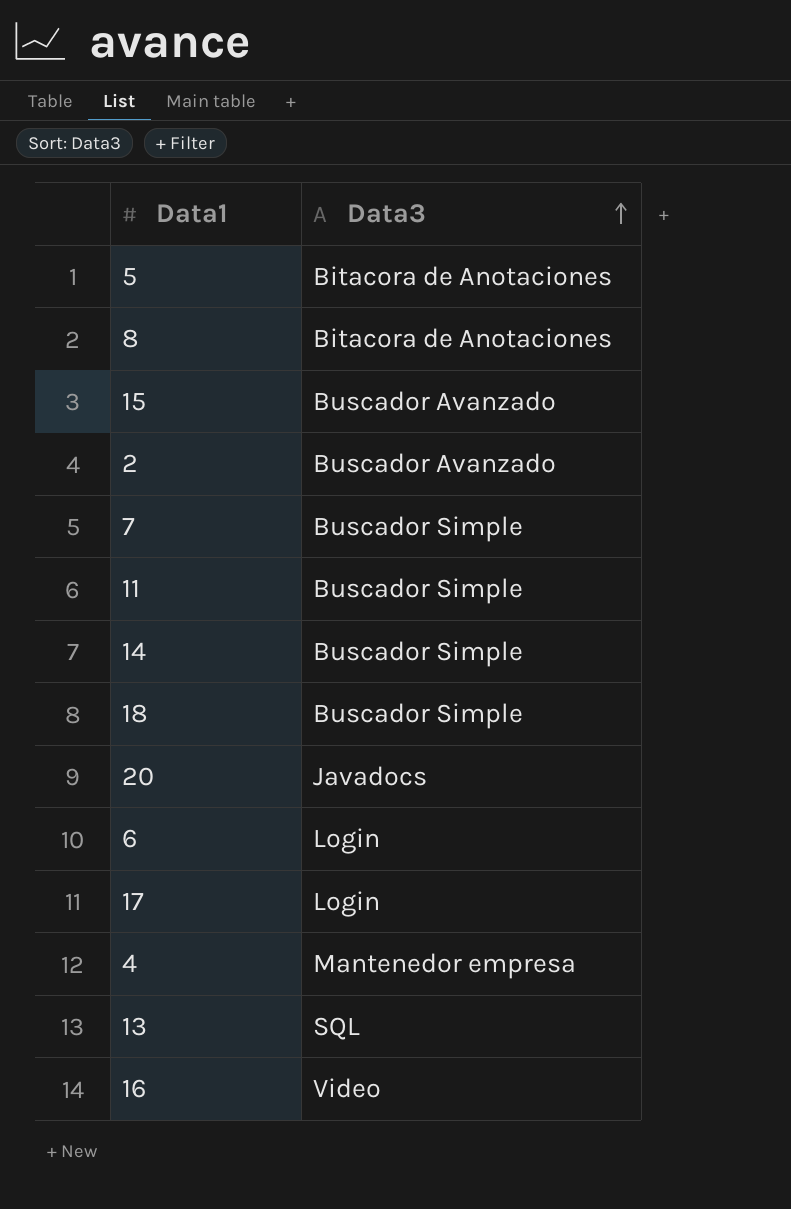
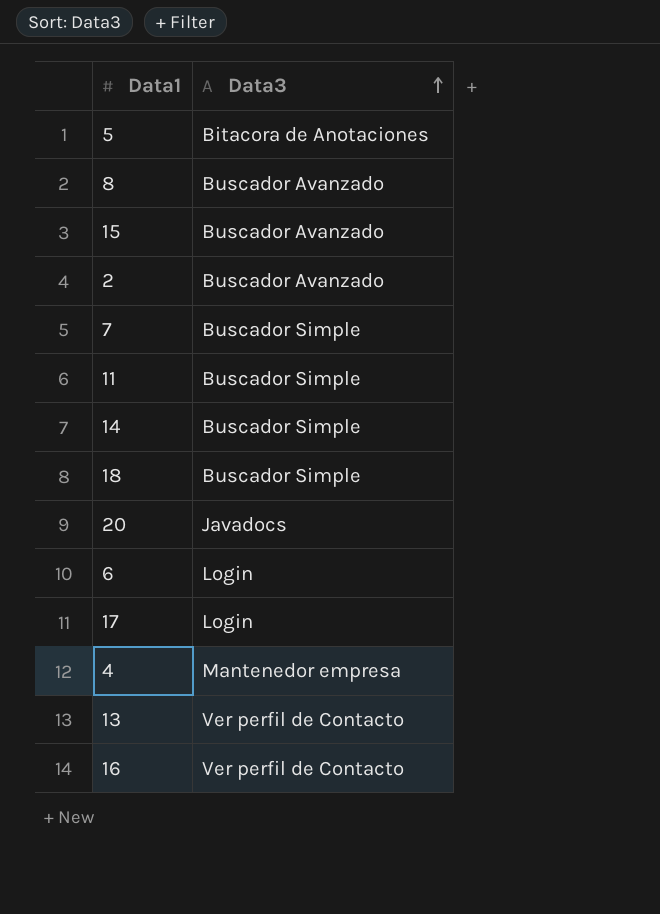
8 | Data3: Bitacora de Anotaciones -> Buscador Avanzado
13 | Data3: SQL -> Ver perfil de Contacto
16 | Data3: Video -> Ver perfil de Contacto

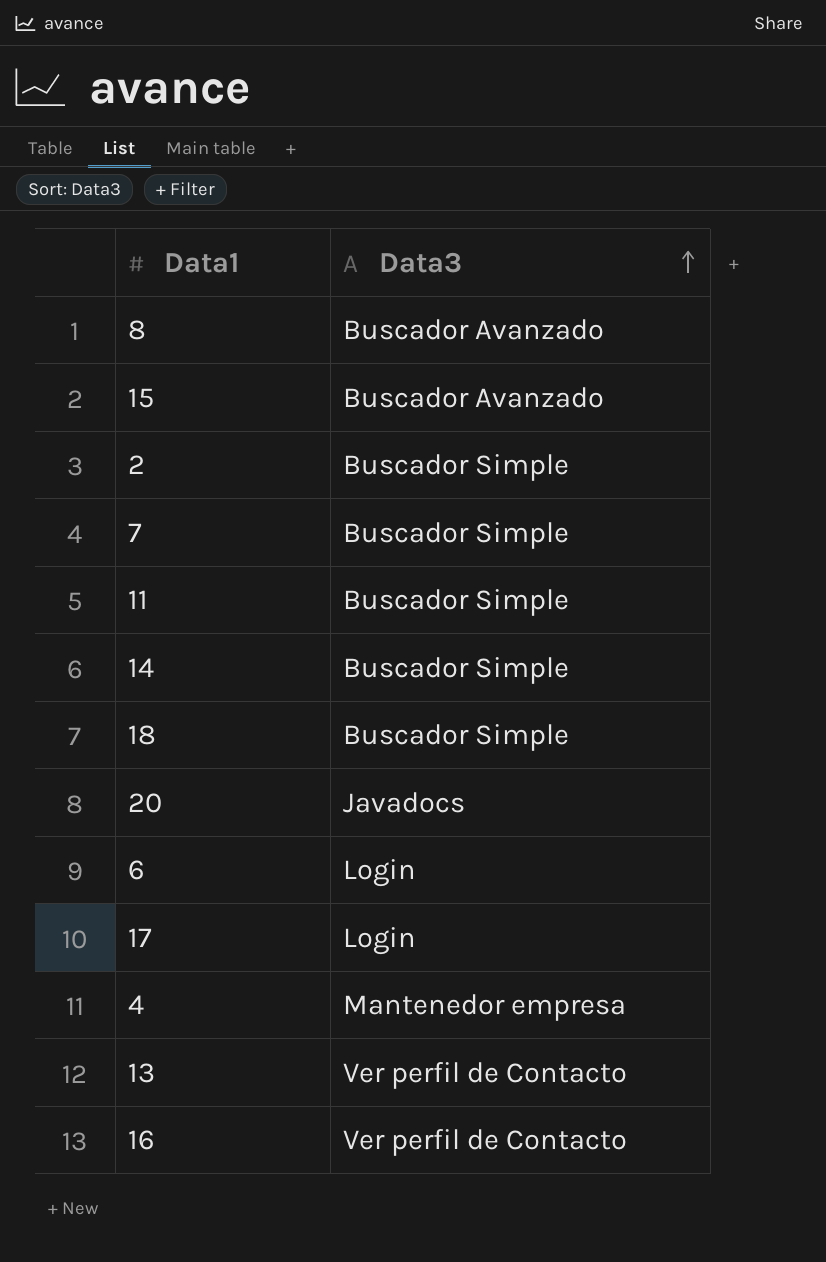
row 5: Bitacora de Anotaciones -> none
2 | Data3: Buscador Avanzado -> Buscador Simple

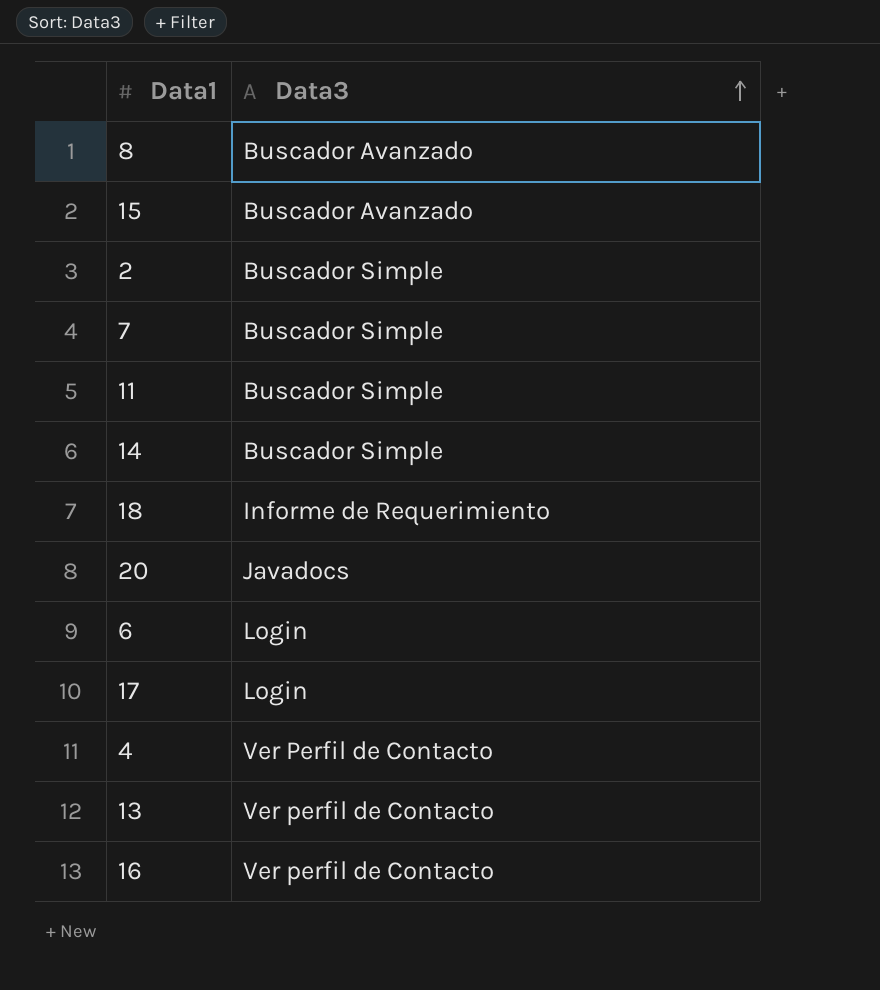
18 | Data3: Buscador Simple -> Informe de Requerimiento
4 | Data3: Mantenedor empresa -> Ver Perfil de Contacto

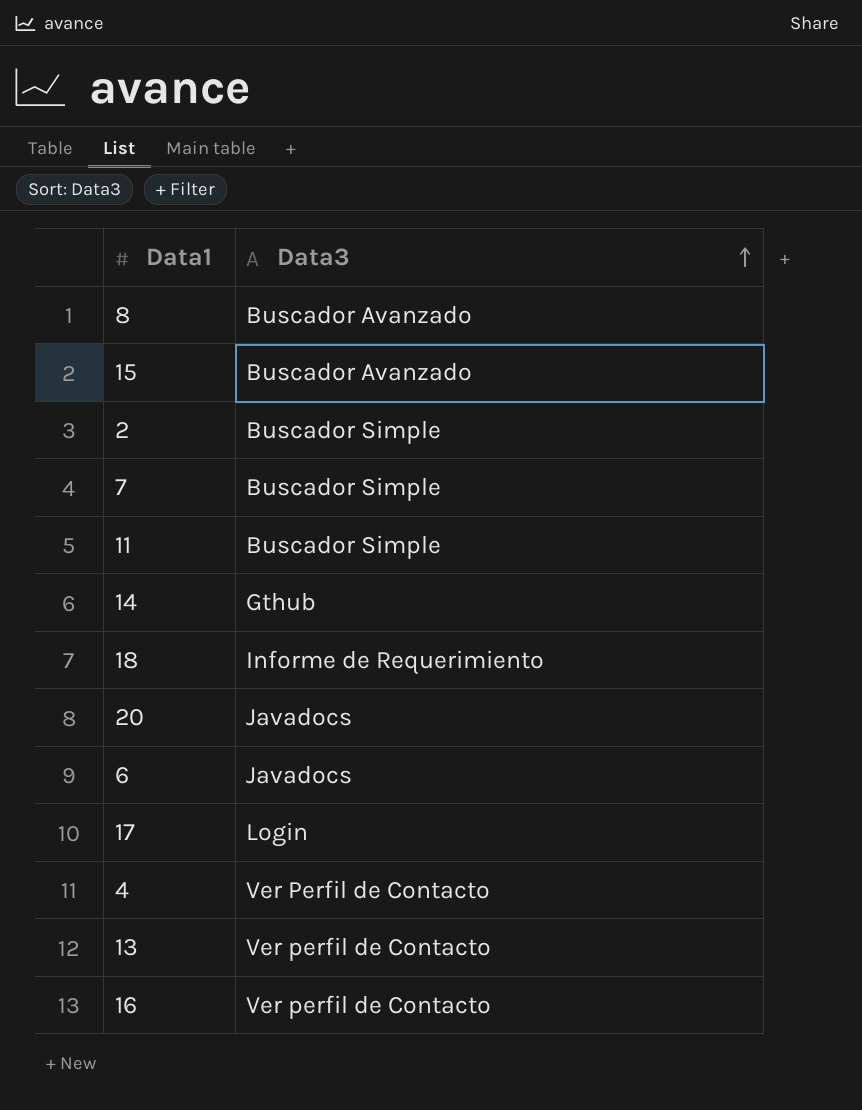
14 | Data3: Buscador Simple -> Gthub
6 | Data3: Login -> Javadocs

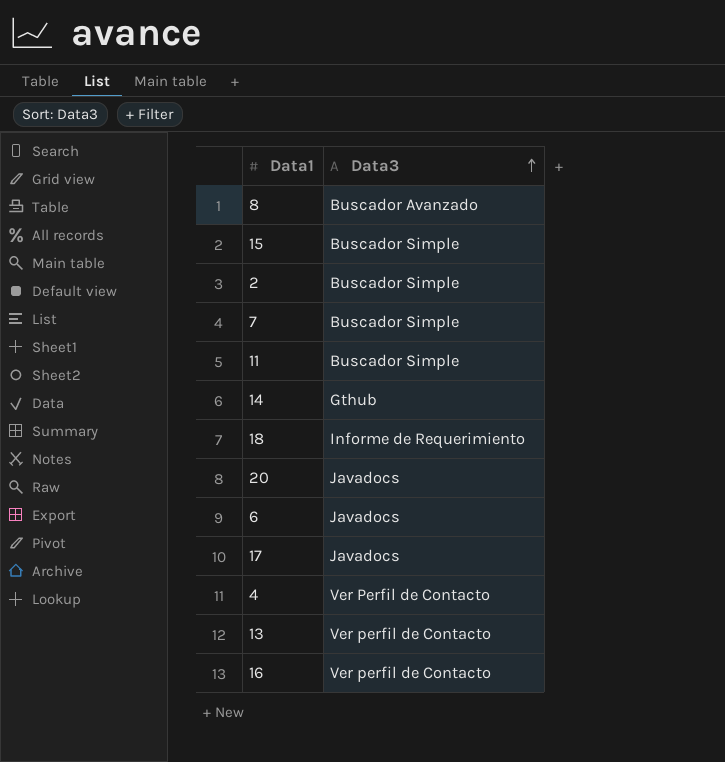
15 | Data3: Buscador Avanzado -> Buscador Simple
17 | Data3: Login -> Javadocs

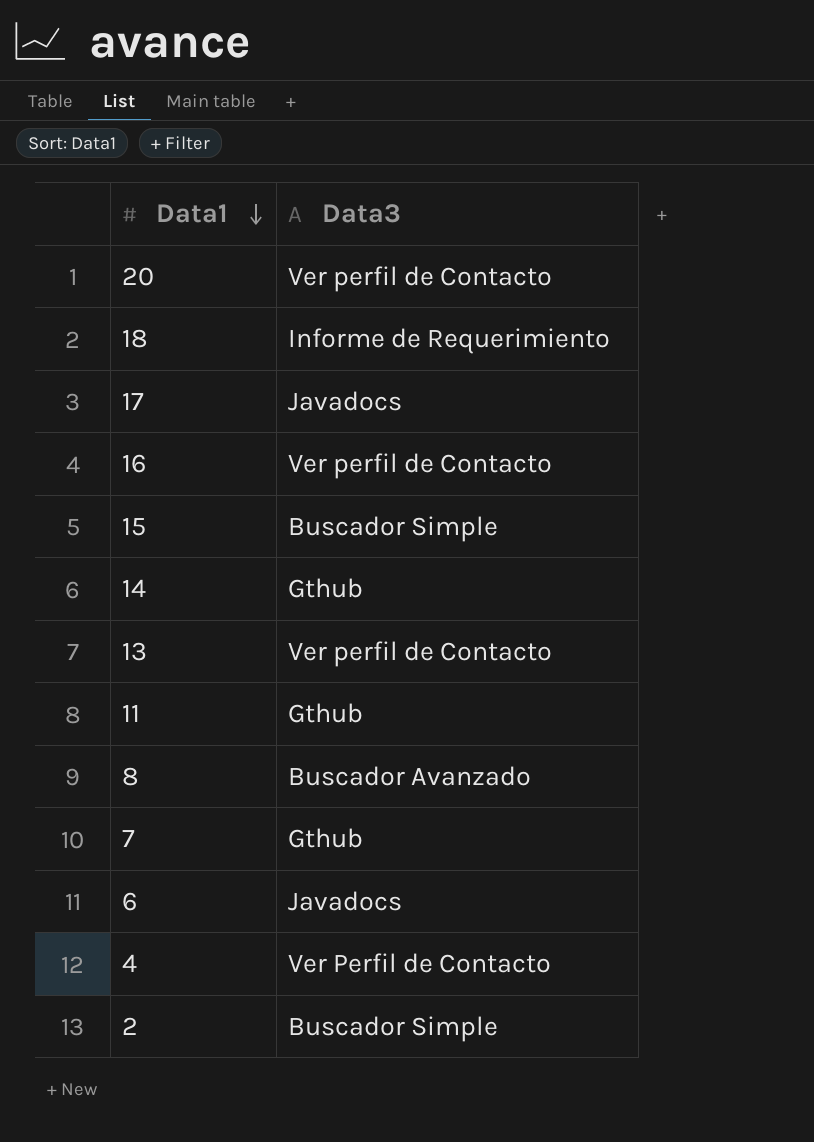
row order: Data3 ascending -> Data1 descending
20 | Data3: Javadocs -> Ver perfil de Contacto
11 | Data3: Buscador Simple -> Gthub
7 | Data3: Buscador Simple -> Gthub

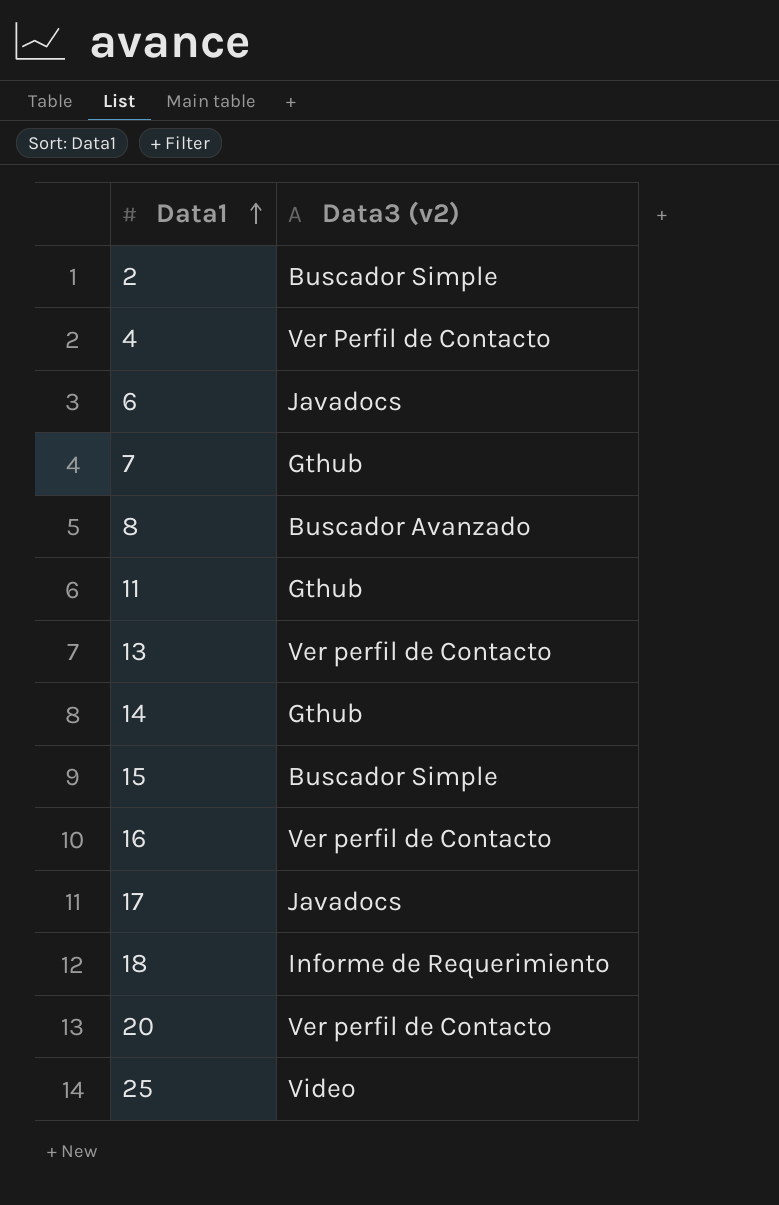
row order: Data1 descending -> Data1 ascending
column name: Data3 -> Data3 (v2)
row 25: none -> Video

